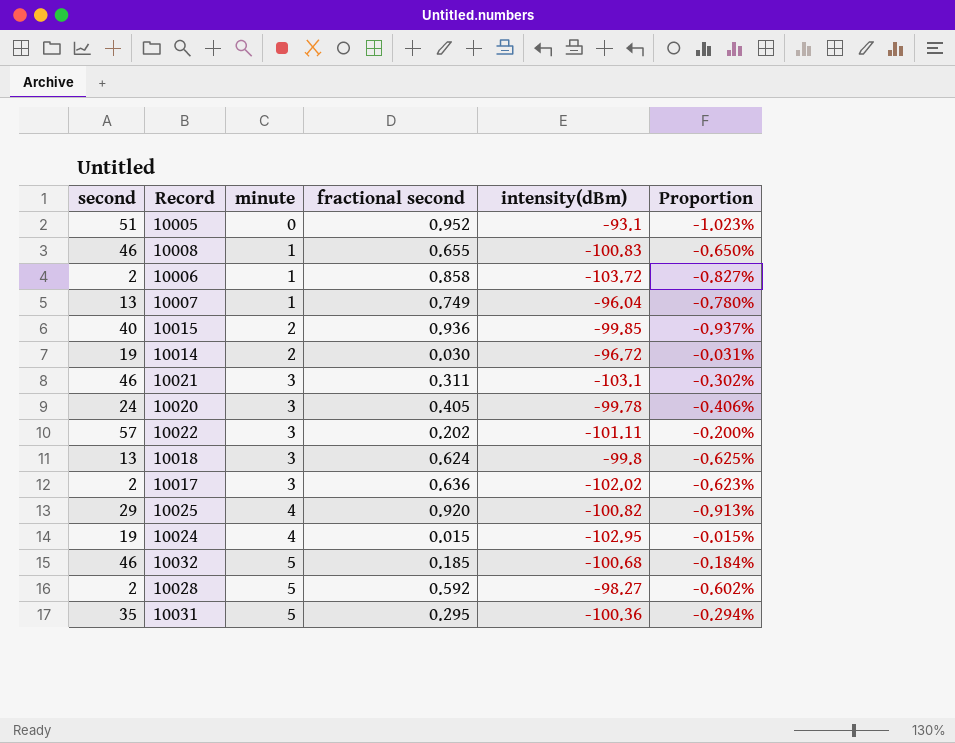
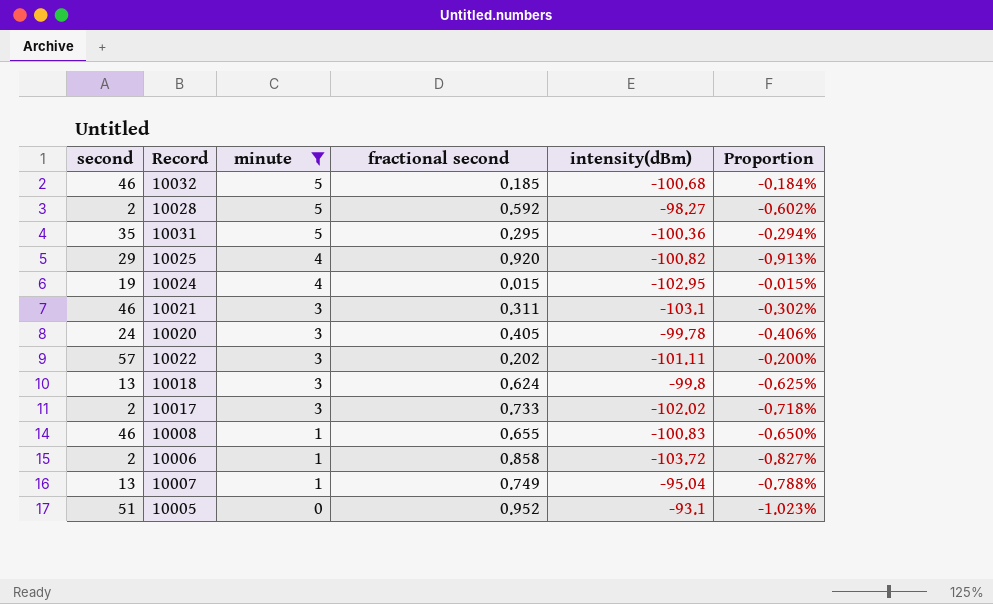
filter: none -> minute != 2
row order: minute ascending -> minute descending
10017 | fractional second: 0.636 -> 0.733
10017 | Proportion: -0.623% -> -0.718%
10007 | intensity(dBm): -96.04 -> -95.04
10007 | Proportion: -0.780% -> -0.788%

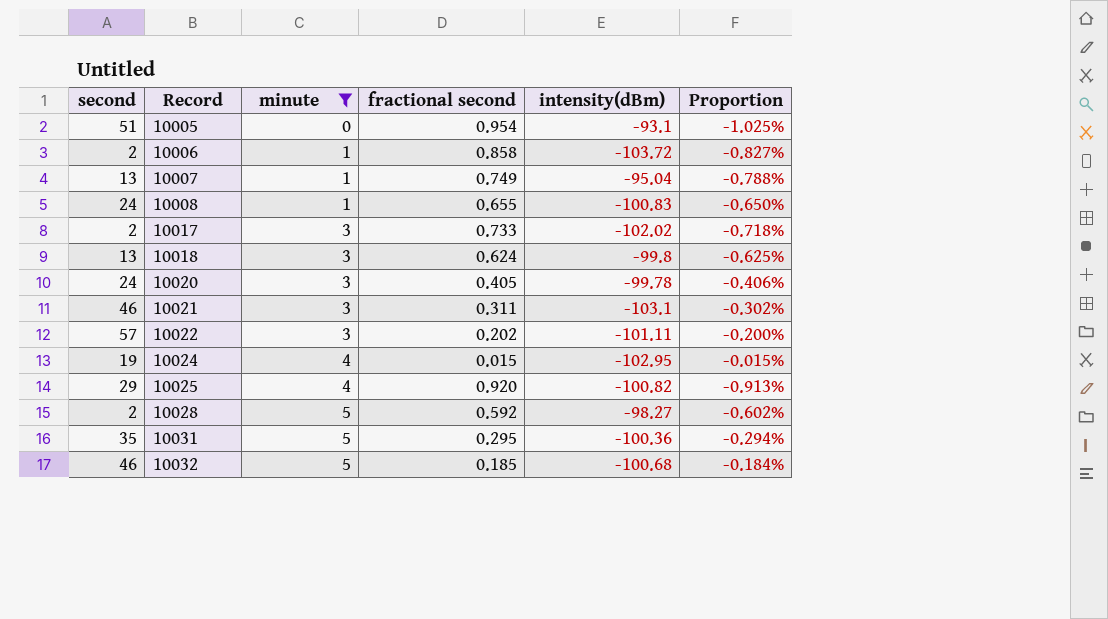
row order: minute descending -> Record ascending
10005 | fractional second: 0.952 -> 0.954
10005 | Proportion: -1.023% -> -1.025%
10008 | second: 46 -> 24

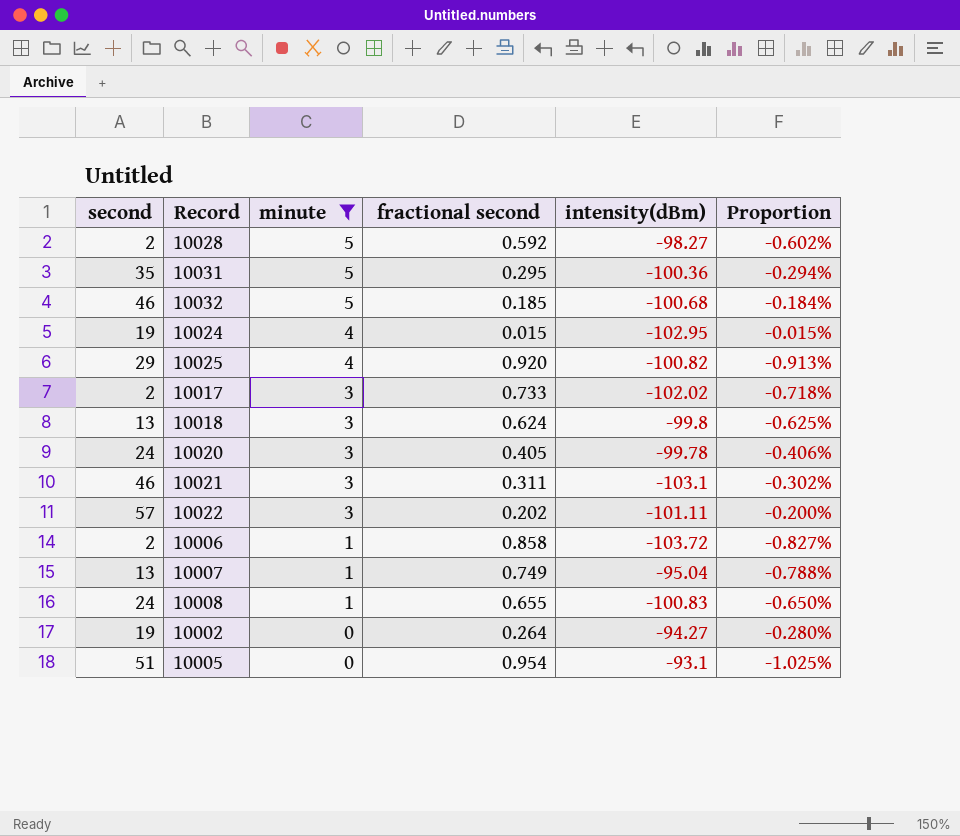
row order: Record ascending -> minute descending
row 10002: none -> 19 | 0 | 0.264 | -94.27 | -0.280%

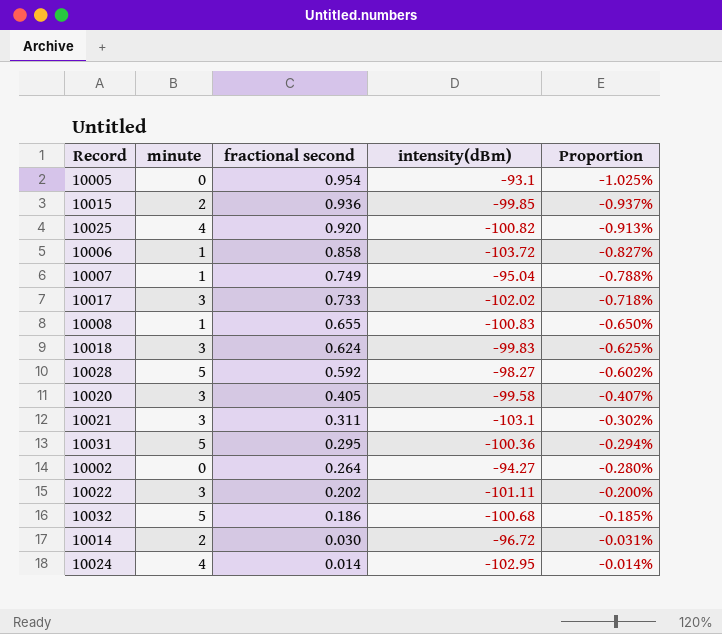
filter: minute != 2 -> none
row order: minute descending -> fractional second descending
column second | position: 1 -> none
10018 | intensity(dBm): -99.8 -> -99.83
10020 | intensity(dBm): -99.78 -> -99.58
10020 | Proportion: -0.406% -> -0.407%
10032 | fractional second: 0.185 -> 0.186
10032 | Proportion: -0.184% -> -0.185%
10024 | fractional second: 0.015 -> 0.014
10024 | Proportion: -0.015% -> -0.014%

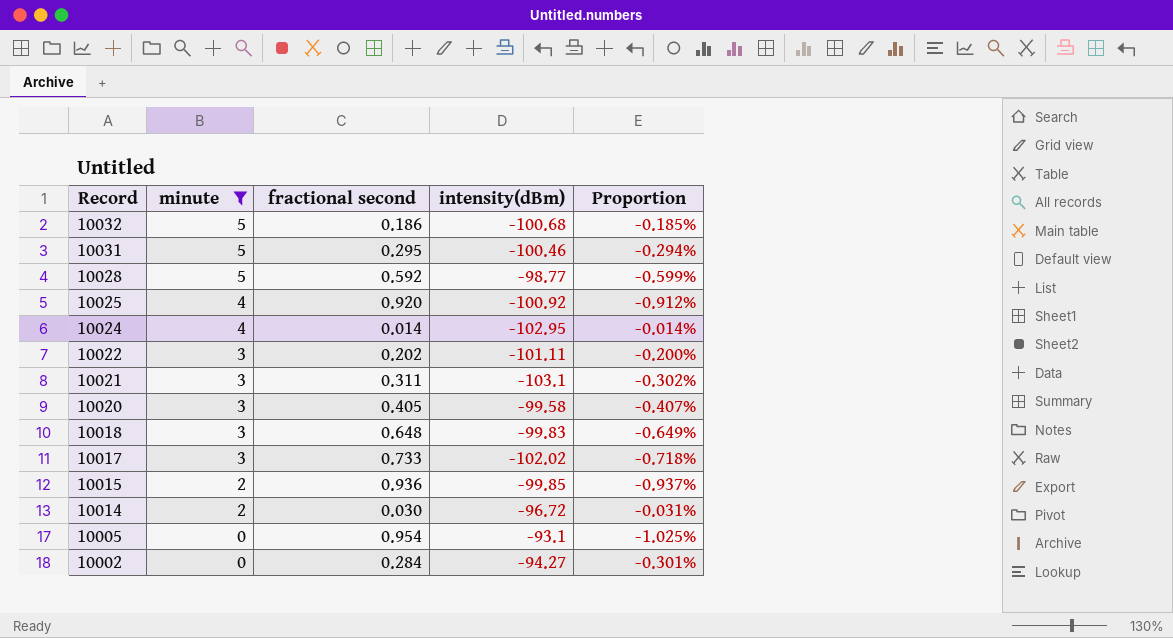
filter: none -> minute != 1
row order: fractional second descending -> Record descending
10031 | intensity(dBm): -100.36 -> -100.46
10028 | intensity(dBm): -98.27 -> -98.77
10028 | Proportion: -0.602% -> -0.599%
10025 | intensity(dBm): -100.82 -> -100.92
10025 | Proportion: -0.913% -> -0.912%
10018 | fractional second: 0.624 -> 0.648
10018 | Proportion: -0.625% -> -0.649%
10002 | fractional second: 0.264 -> 0.284
10002 | Proportion: -0.280% -> -0.301%

